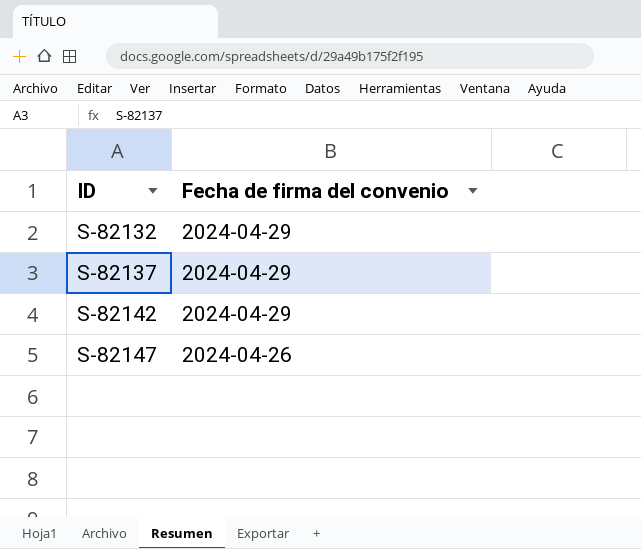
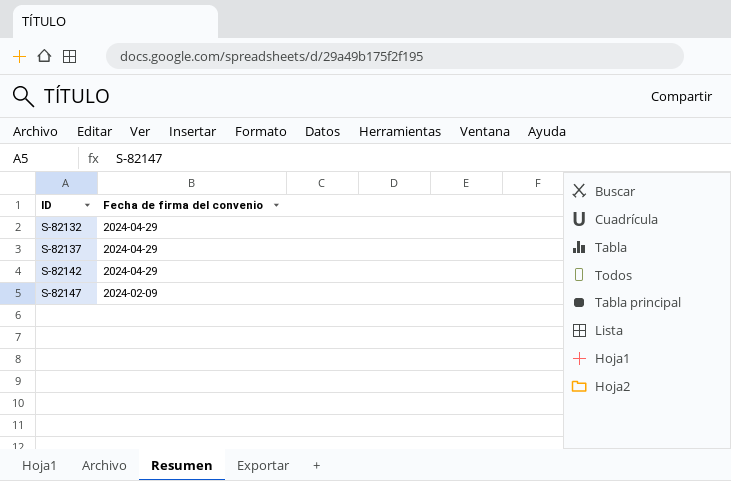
S-82147 | Fecha de firma del convenio: 2024-04-26 -> 2024-02-09

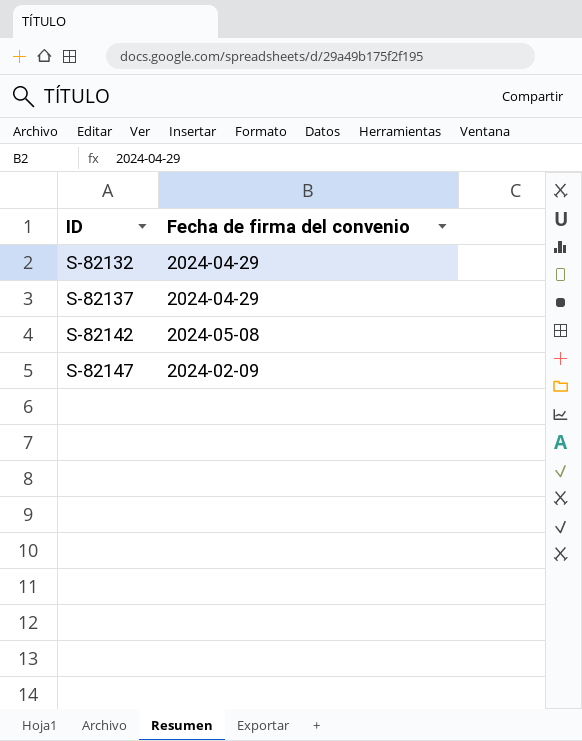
S-82142 | Fecha de firma del convenio: 2024-04-29 -> 2024-05-08

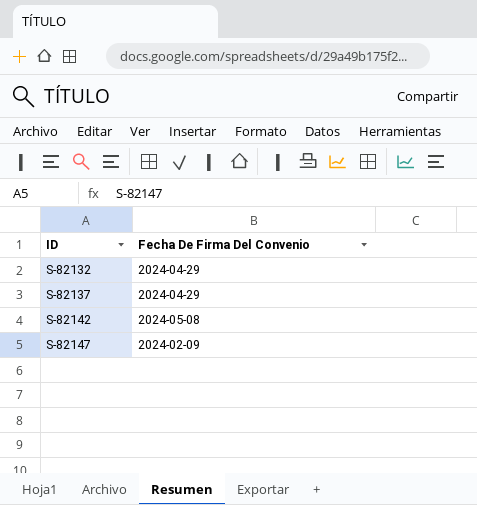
column name: Fecha de firma del convenio -> Fecha De Firma Del Convenio

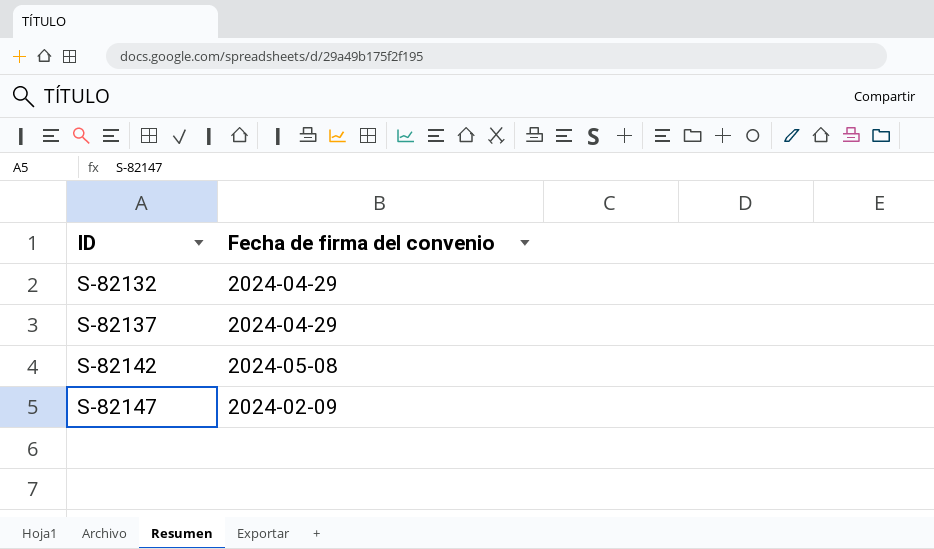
column name: Fecha De Firma Del Convenio -> Fecha de firma del convenio

